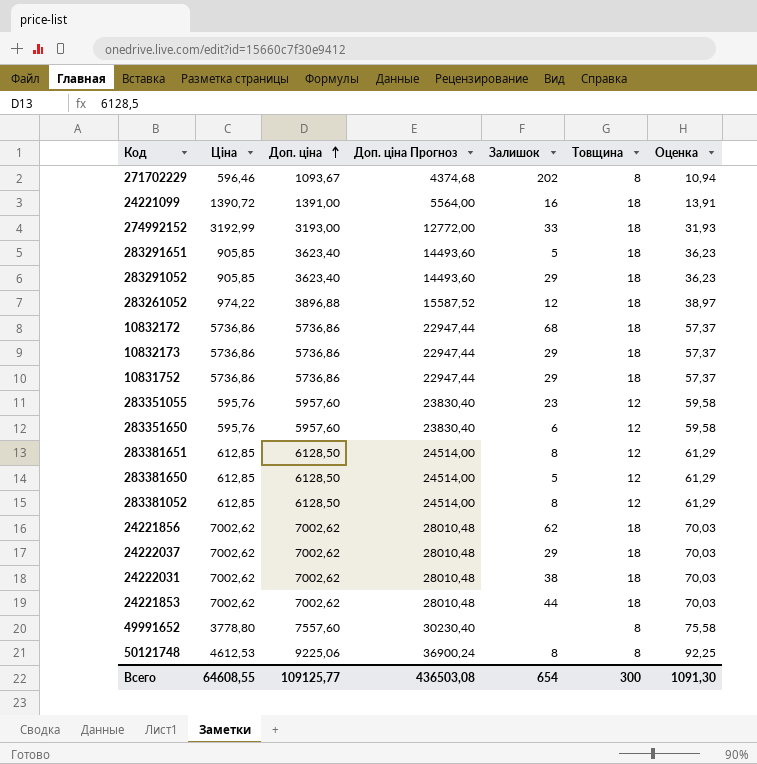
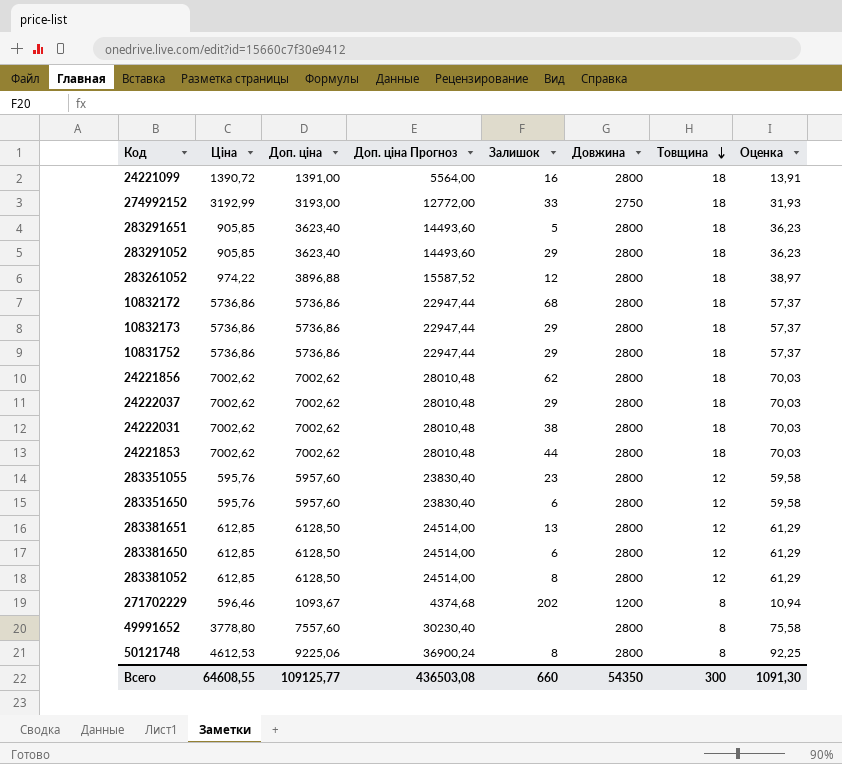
row order: Доп. ціна ascending -> Товщина descending
column Довжина | position: none -> 6
283381651 | Залишок: 8 -> 13
283381650 | Залишок: 5 -> 6
Всего | Залишок: 654 -> 660

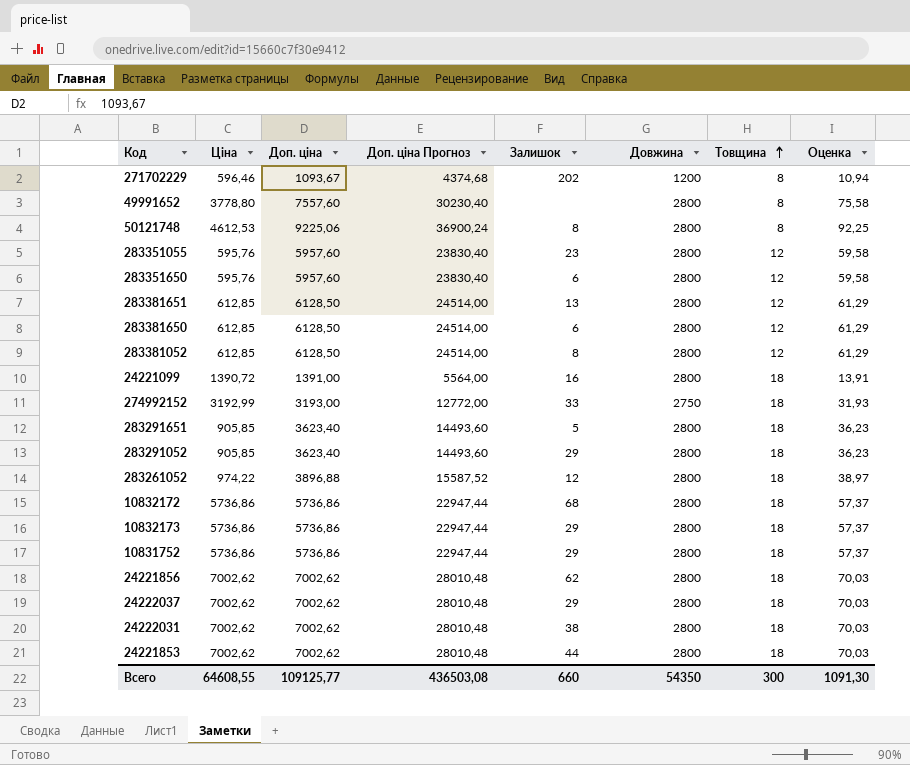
row order: Товщина descending -> Товщина ascending

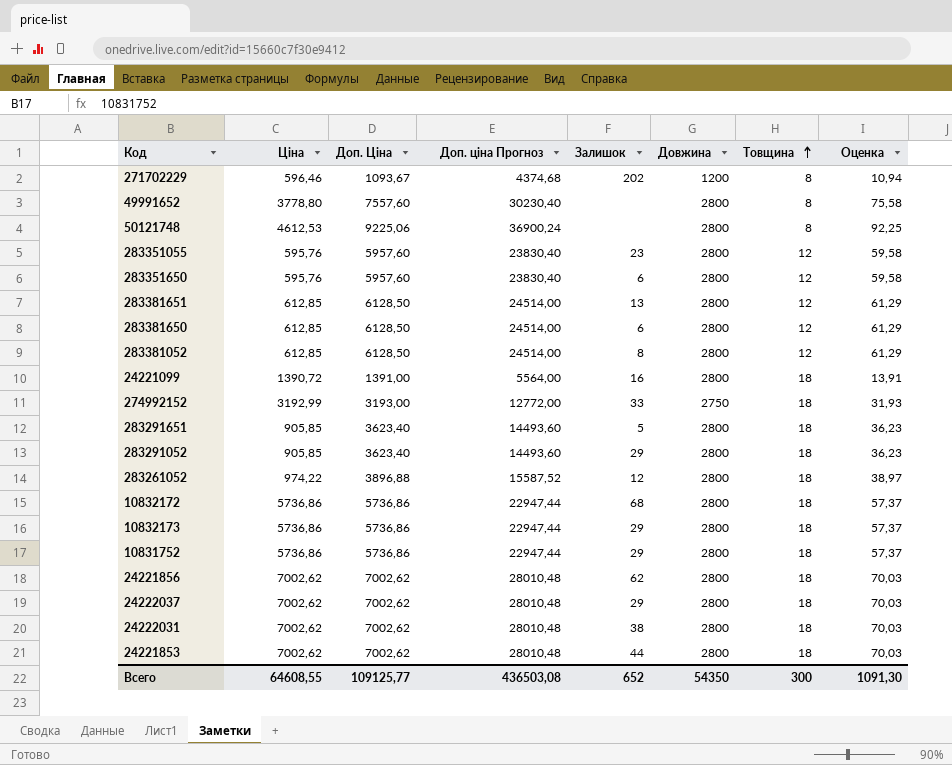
column name: Доп. ціна -> Доп. Ціна
50121748 | Залишок: 8 -> none
Всего | Залишок: 660 -> 652

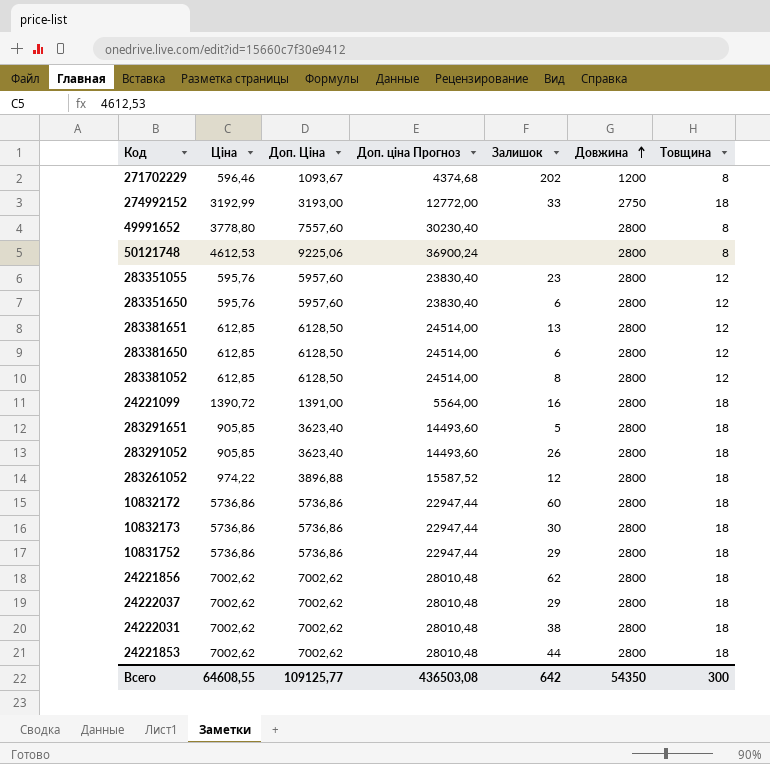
row order: Товщина ascending -> Довжина ascending
column Оценка | formula: [Доп. Ціна] * 0,01 -> none
283291052 | Залишок: 29 -> 26
10832172 | Залишок: 68 -> 60
10832173 | Залишок: 29 -> 30
Всего | Залишок: 652 -> 642

